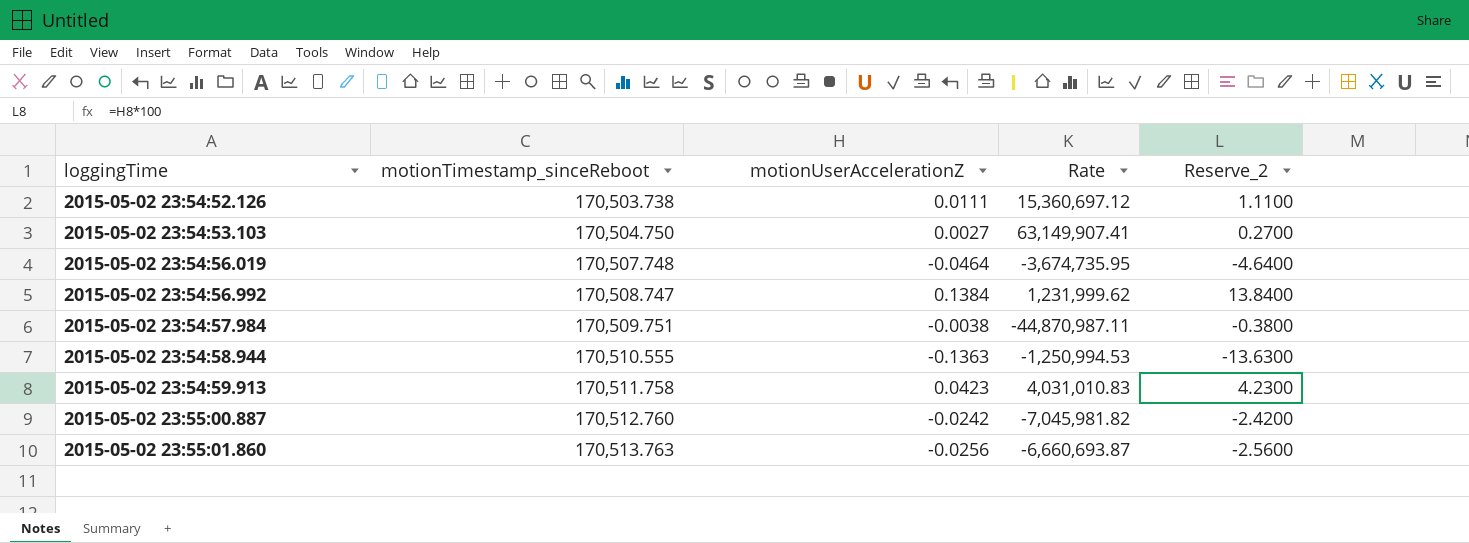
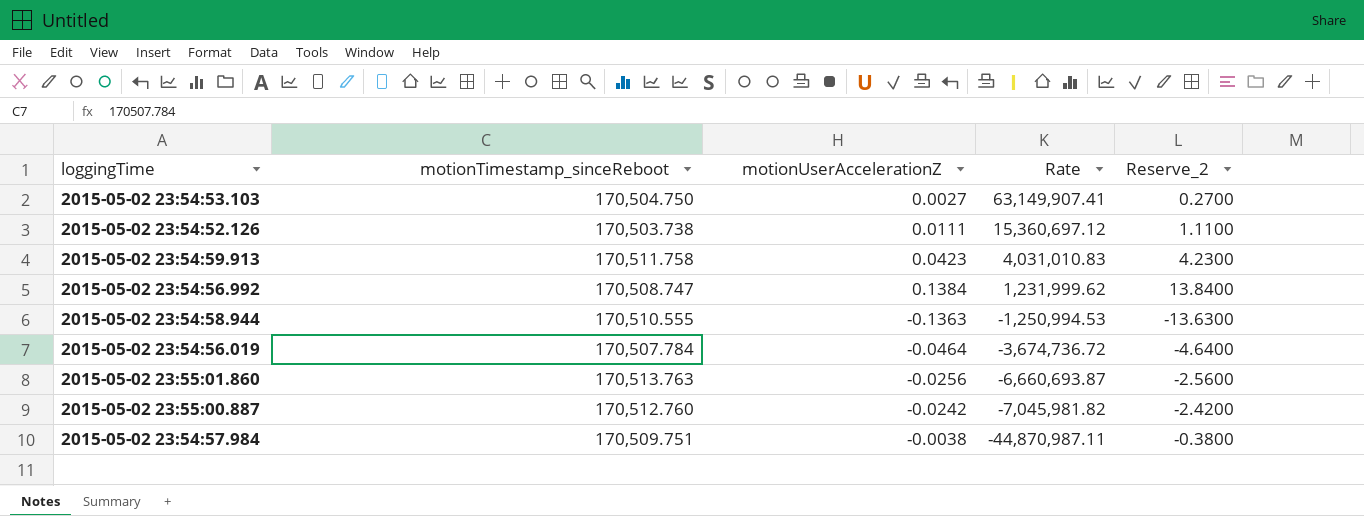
row order: loggingTime ascending -> Rate descending
2015-05-02 23:54:56.019 | motionTimestamp_sinceReboot: 170,507.748 -> 170,507.784
2015-05-02 23:54:56.019 | Rate: -3,674,735.95 -> -3,674,736.72

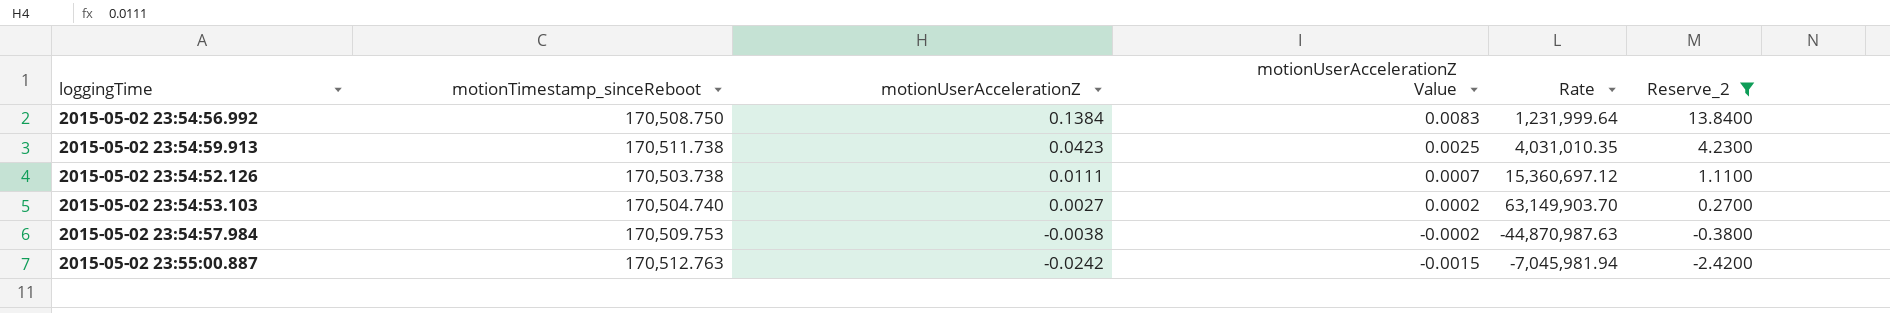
filter: none -> Reserve_2 >= -2.4200
row order: Rate descending -> motionUserAccelerationZ descending
column motionUserAccelerationZ Value | formula: none -> [motionUserAccelerationZ] * 0.06
2015-05-02 23:54:56.992 | motionTimestamp_sinceReboot: 170,508.747 -> 170,508.750
2015-05-02 23:54:56.992 | Rate: 1,231,999.62 -> 1,231,999.64
2015-05-02 23:54:59.913 | motionTimestamp_sinceReboot: 170,511.758 -> 170,511.738
2015-05-02 23:54:59.913 | Rate: 4,031,010.83 -> 4,031,010.35
2015-05-02 23:54:53.103 | motionTimestamp_sinceReboot: 170,504.750 -> 170,504.740
2015-05-02 23:54:53.103 | Rate: 63,149,907.41 -> 63,149,903.70
2015-05-02 23:54:57.984 | motionTimestamp_sinceReboot: 170,509.751 -> 170,509.753
2015-05-02 23:54:57.984 | Rate: -44,870,987.11 -> -44,870,987.63
2015-05-02 23:55:00.887 | motionTimestamp_sinceReboot: 170,512.760 -> 170,512.763
2015-05-02 23:55:00.887 | Rate: -7,045,981.82 -> -7,045,981.94

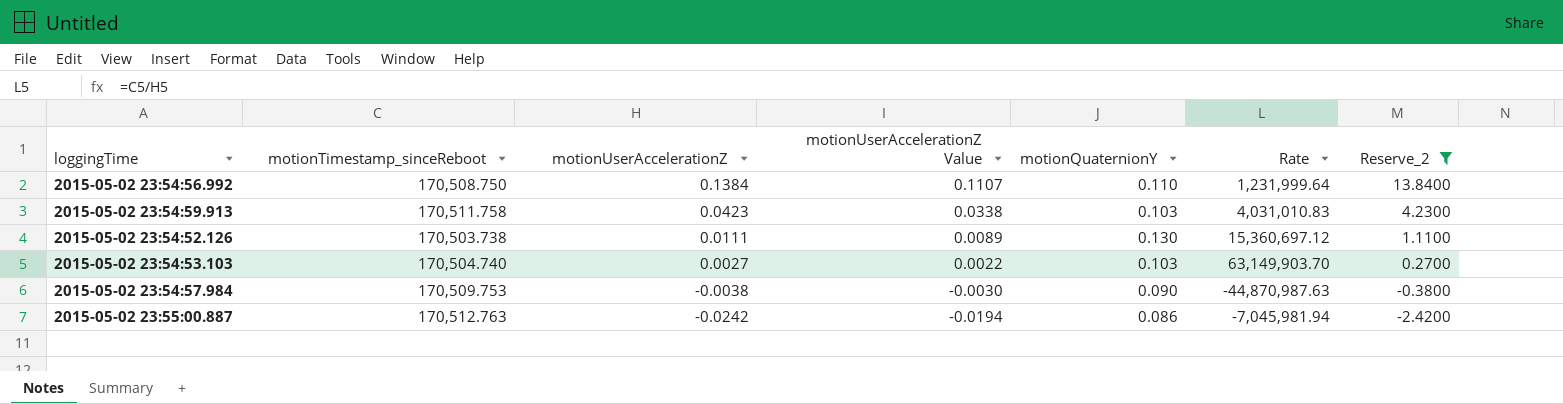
column motionUserAccelerationZ Value | formula: [motionUserAccelerationZ] * 0.06 -> [motionUserAccelerationZ] * 0.8
column motionQuaternionY | position: none -> 5
2015-05-02 23:54:59.913 | motionTimestamp_sinceReboot: 170,511.738 -> 170,511.758
2015-05-02 23:54:59.913 | Rate: 4,031,010.35 -> 4,031,010.83

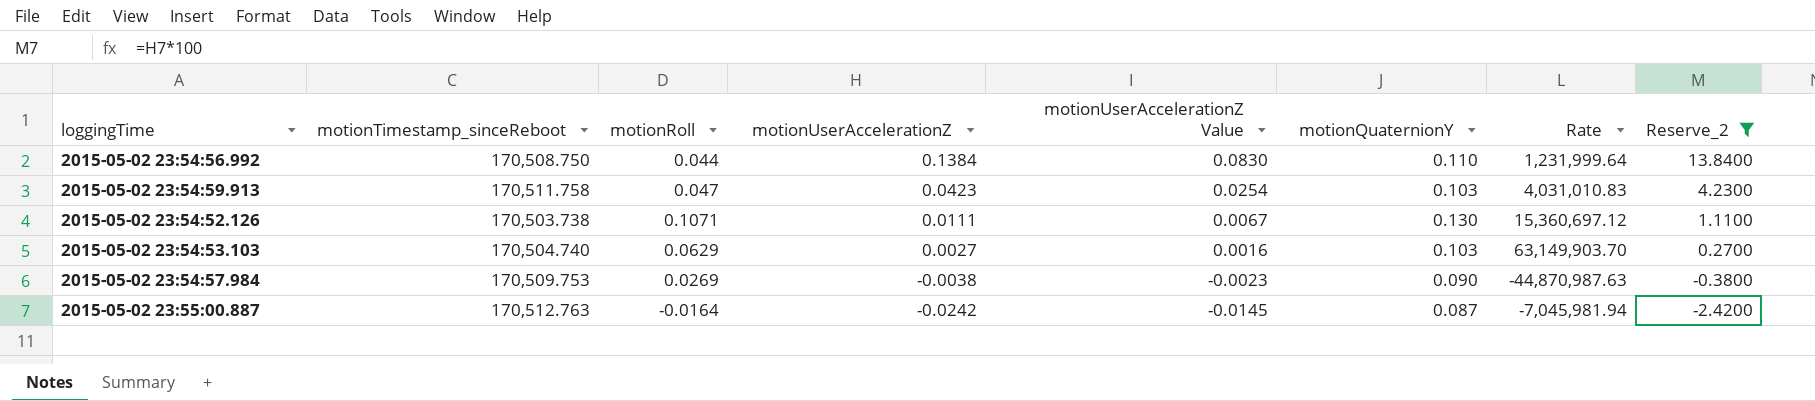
column motionRoll | position: none -> 3
column motionUserAccelerationZ Value | formula: [motionUserAccelerationZ] * 0.8 -> [motionUserAccelerationZ] * 0.6
2015-05-02 23:55:00.887 | motionQuaternionY: 0.086 -> 0.087

